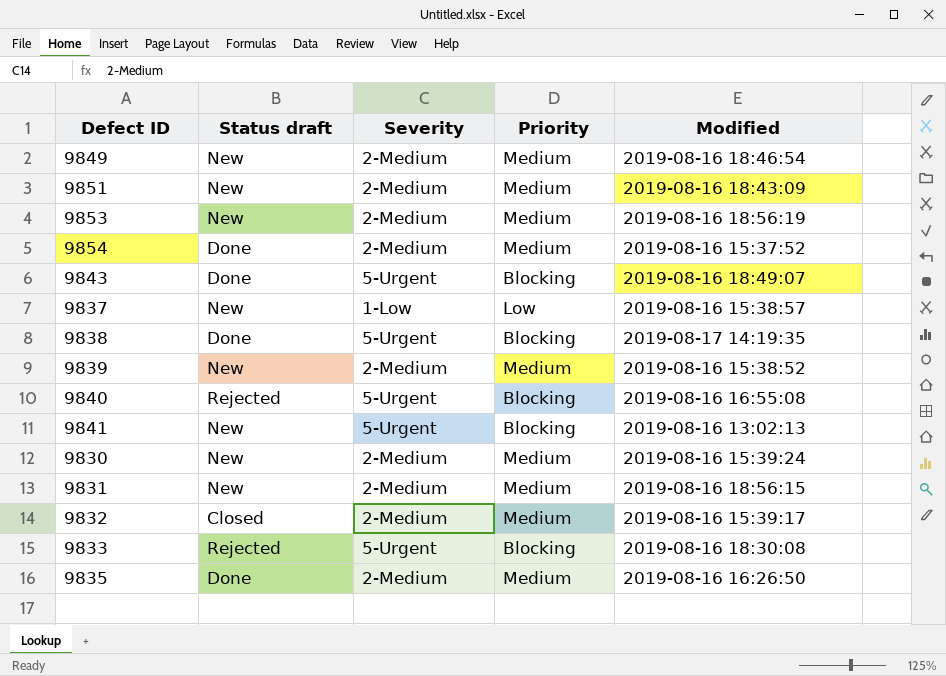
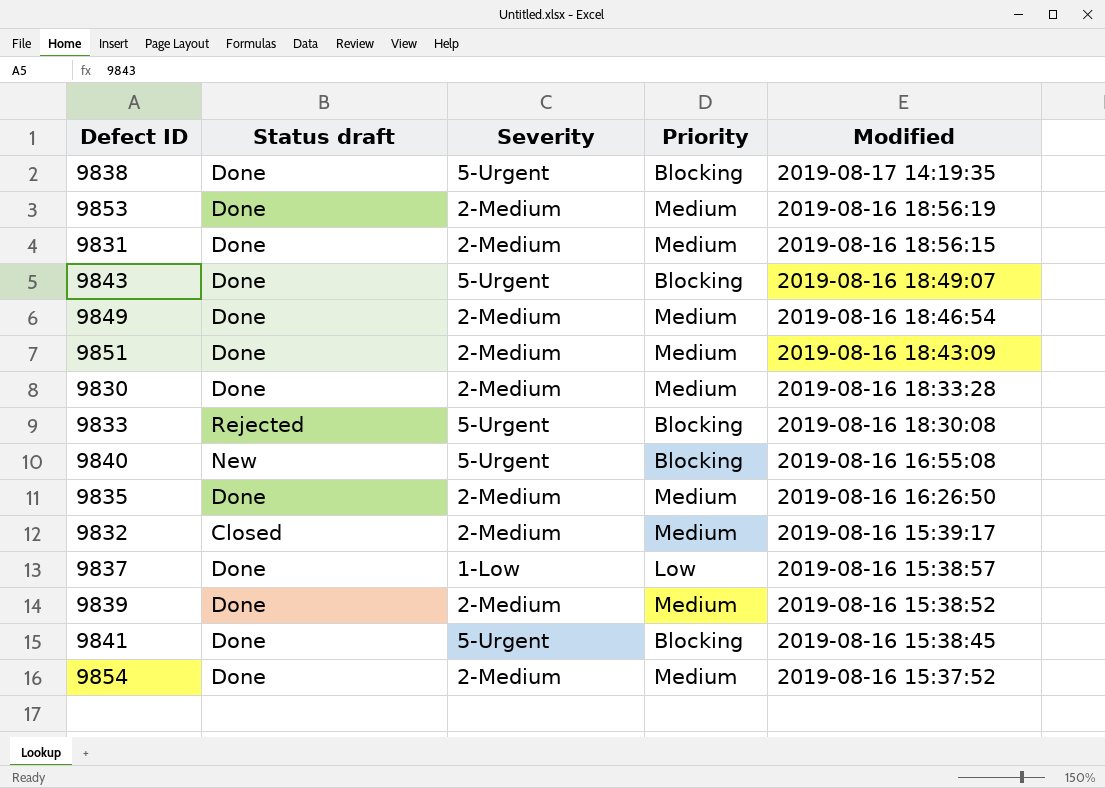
row order: none -> Modified descending
9853 | Status draft: New -> Done
9831 | Status draft: New -> Done
9849 | Status draft: New -> Done
9851 | Status draft: New -> Done
9830 | Status draft: New -> Done
9830 | Modified: 2019-08-16 15:39:24 -> 2019-08-16 18:33:28
9840 | Status draft: Rejected -> New
9837 | Status draft: New -> Done
9839 | Status draft: New -> Done
9841 | Status draft: New -> Done
9841 | Modified: 2019-08-16 13:02:13 -> 2019-08-16 15:38:45

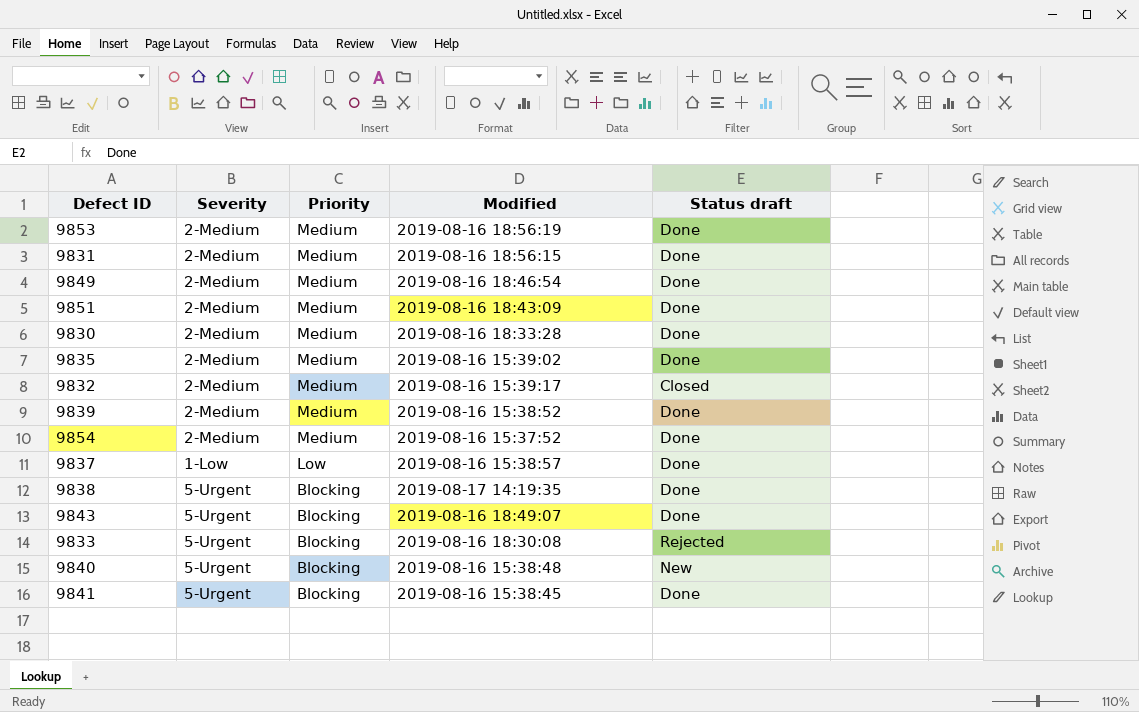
row order: Modified descending -> Priority descending
column Status draft | position: 2 -> 5
9835 | Modified: 2019-08-16 16:26:50 -> 2019-08-16 15:39:02
9840 | Modified: 2019-08-16 16:55:08 -> 2019-08-16 15:38:48

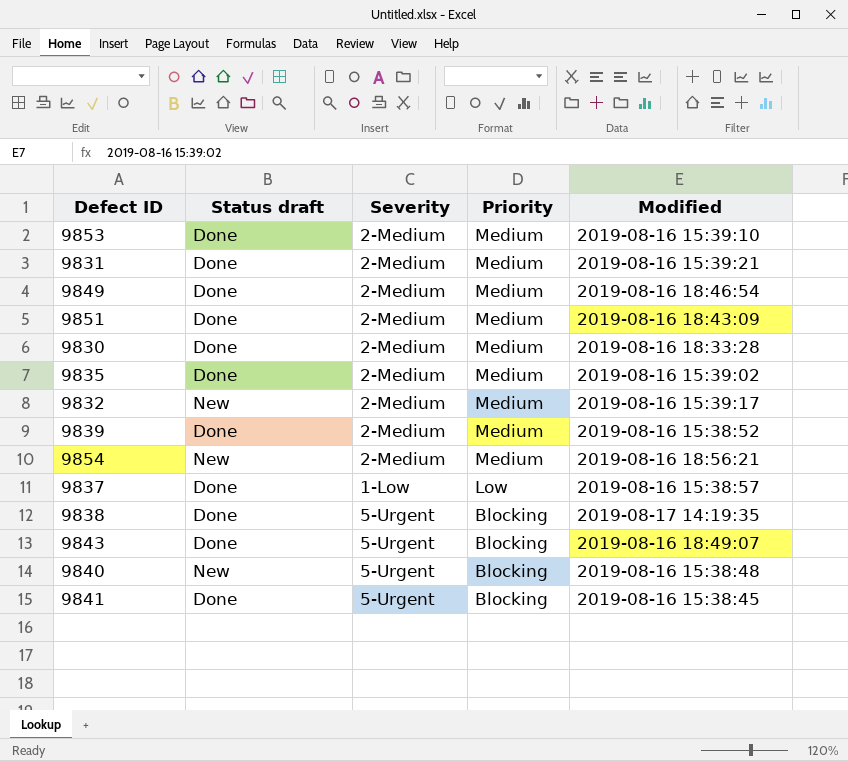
column Status draft | position: 5 -> 2
row 9833: 5-Urgent | Blocking | 2019-08-16 18:30:08 | Rejected -> none
9853 | Modified: 2019-08-16 18:56:19 -> 2019-08-16 15:39:10
9831 | Modified: 2019-08-16 18:56:15 -> 2019-08-16 15:39:21
9832 | Status draft: Closed -> New
9854 | Status draft: Done -> New
9854 | Modified: 2019-08-16 15:37:52 -> 2019-08-16 18:56:21

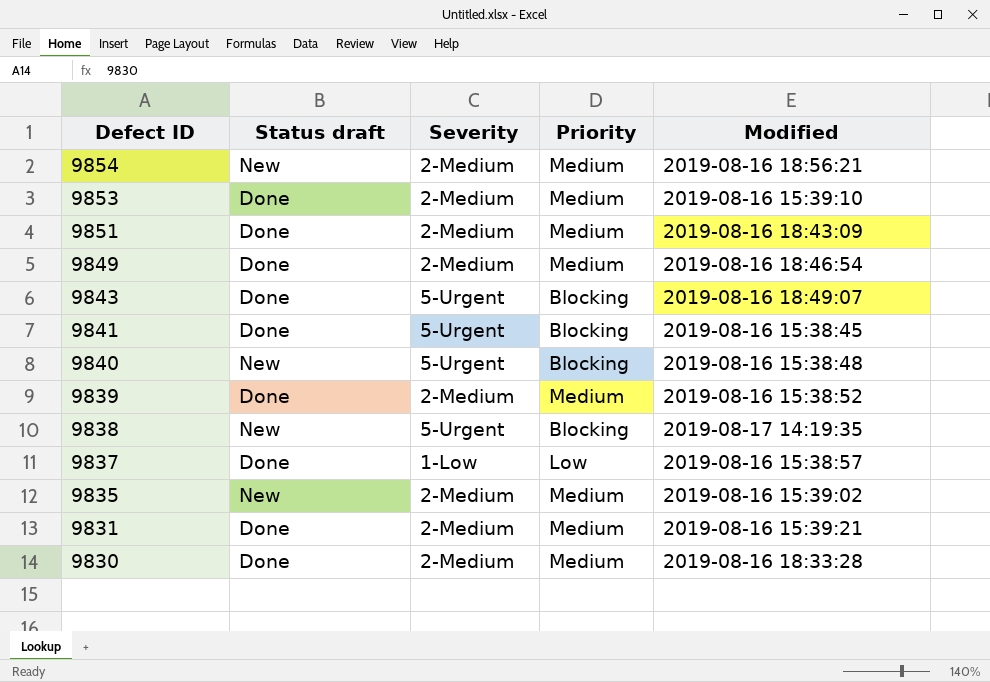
row order: Priority descending -> Defect ID descending
row 9832: New | 2-Medium | Medium | 2019-08-16 15:39:17 -> none
9838 | Status draft: Done -> New
9835 | Status draft: Done -> New

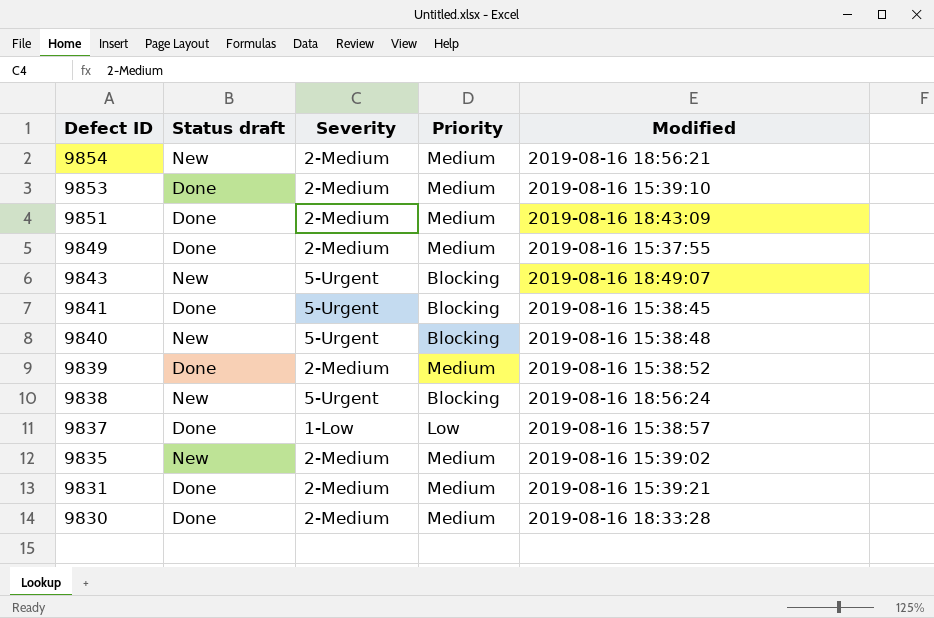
9849 | Modified: 2019-08-16 18:46:54 -> 2019-08-16 15:37:55
9843 | Status draft: Done -> New
9838 | Modified: 2019-08-17 14:19:35 -> 2019-08-16 18:56:24

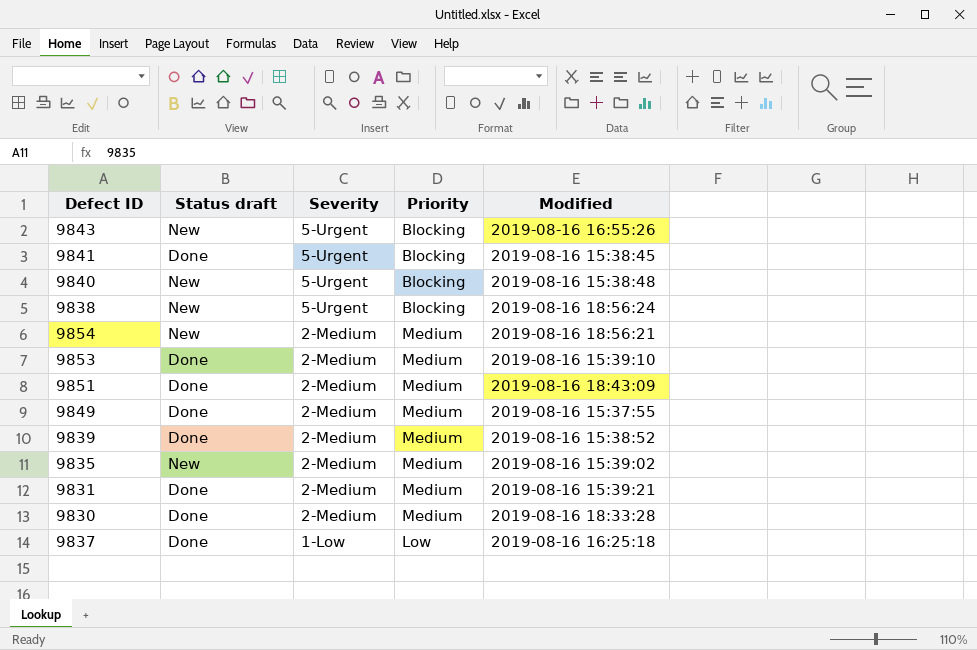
row order: Defect ID descending -> Severity descending
9843 | Modified: 2019-08-16 18:49:07 -> 2019-08-16 16:55:26
9837 | Modified: 2019-08-16 15:38:57 -> 2019-08-16 16:25:18

